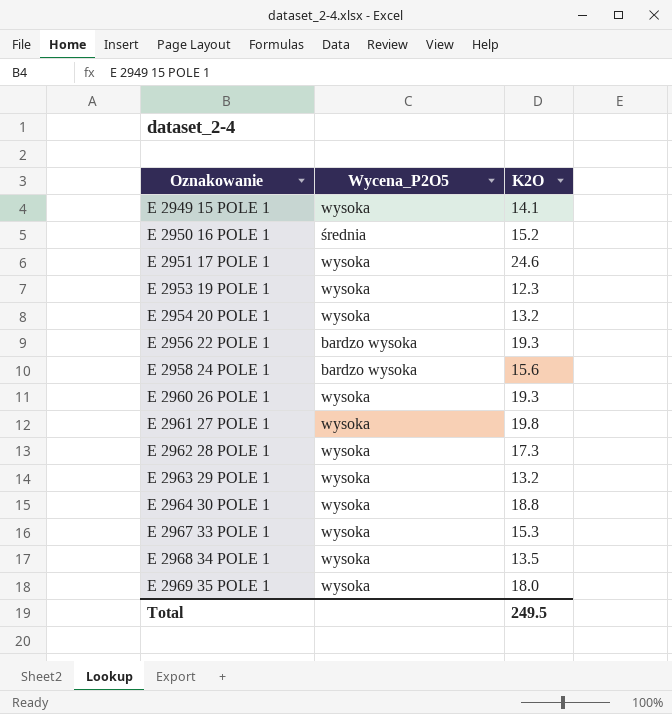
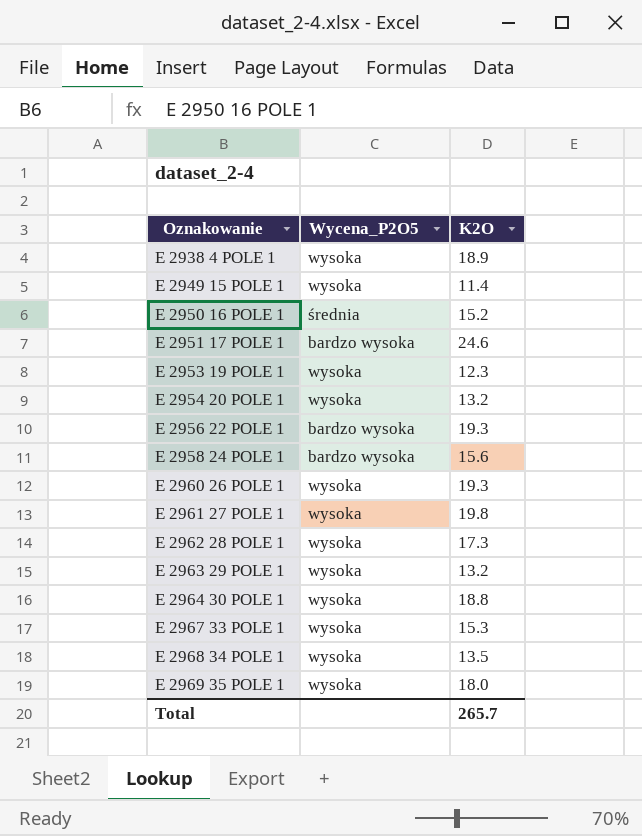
row E 2938 4 POLE 1: none -> wysoka | 18.9
E 2949 15 POLE 1 | K2O: 14.1 -> 11.4
E 2951 17 POLE 1 | Wycena_P2O5: wysoka -> bardzo wysoka
Total | K2O: 249.5 -> 265.7

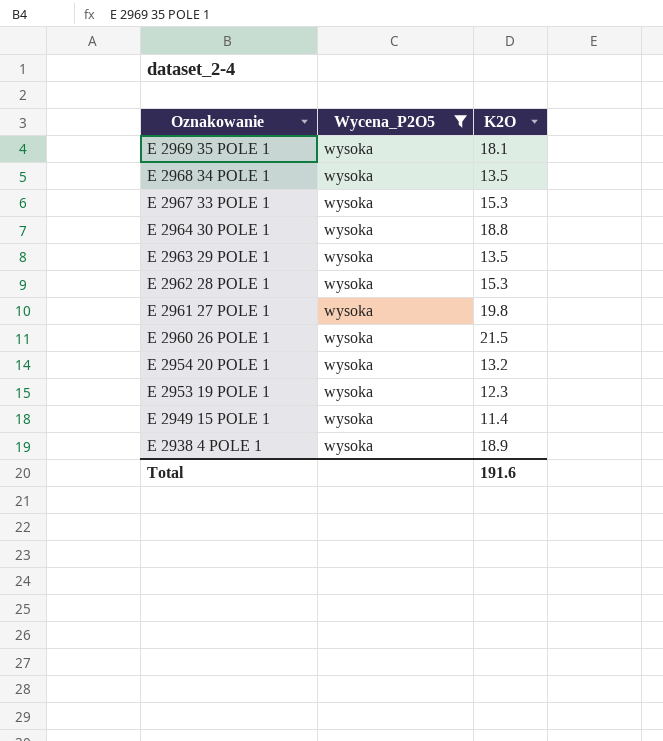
filter: none -> Wycena_P2O5 = wysoka
row order: Oznakowanie ascending -> Oznakowanie descending
E 2969 35 POLE 1 | K2O: 18.0 -> 18.1
E 2963 29 POLE 1 | K2O: 13.2 -> 13.5
E 2962 28 POLE 1 | K2O: 17.3 -> 15.3
E 2960 26 POLE 1 | K2O: 19.3 -> 21.5
Total | K2O: 265.7 -> 191.6

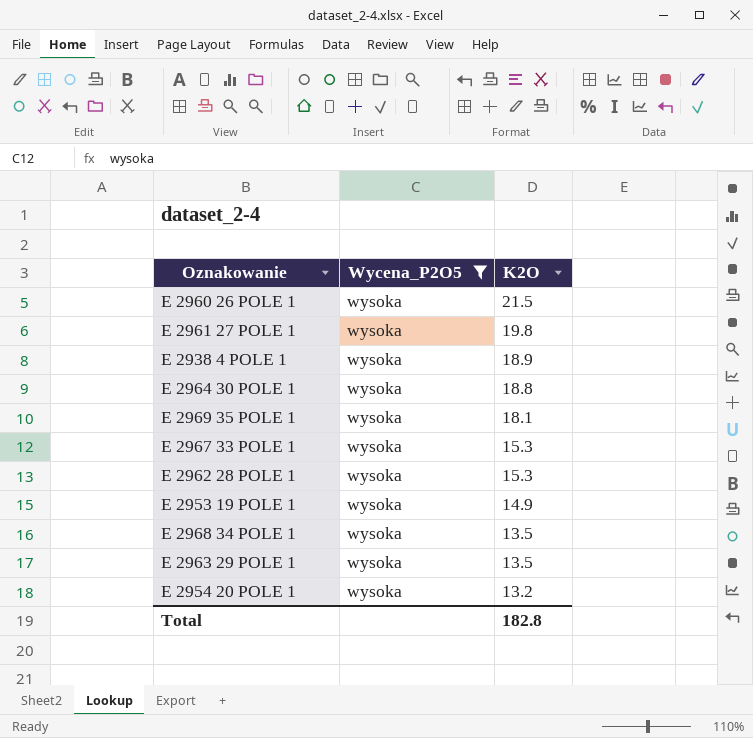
row order: Oznakowanie descending -> K2O descending
row E 2949 15 POLE 1: wysoka | 11.4 -> none
E 2953 19 POLE 1 | K2O: 12.3 -> 14.9
Total | K2O: 191.6 -> 182.8

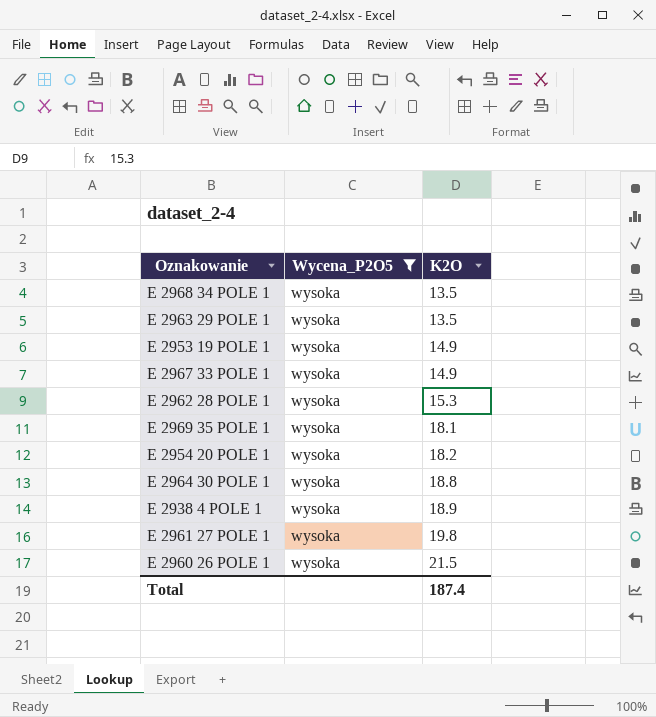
row order: K2O descending -> K2O ascending
E 2967 33 POLE 1 | K2O: 15.3 -> 14.9
E 2954 20 POLE 1 | K2O: 13.2 -> 18.2
Total | K2O: 182.8 -> 187.4

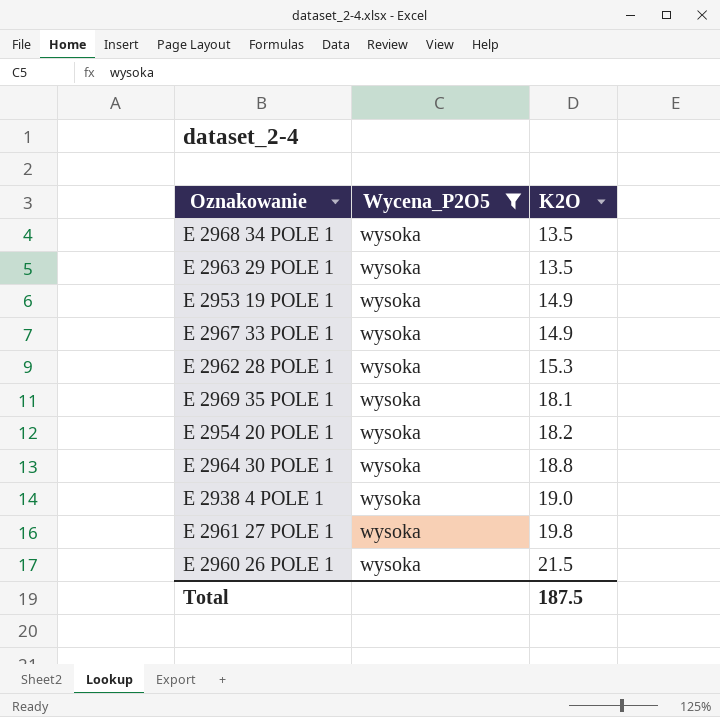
E 2938 4 POLE 1 | K2O: 18.9 -> 19.0
Total | K2O: 187.4 -> 187.5

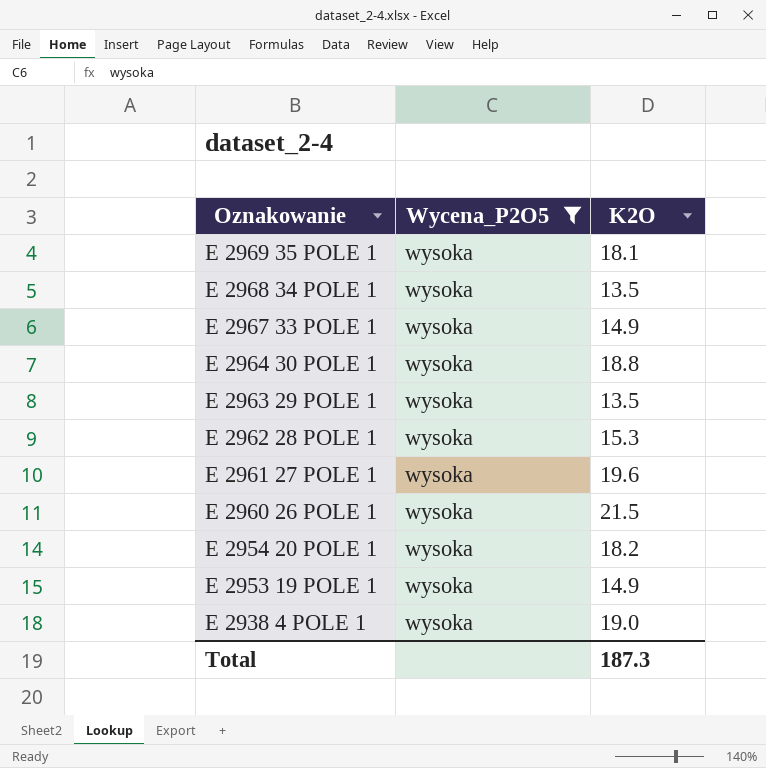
row order: K2O ascending -> Oznakowanie descending
E 2961 27 POLE 1 | K2O: 19.8 -> 19.6
Total | K2O: 187.5 -> 187.3

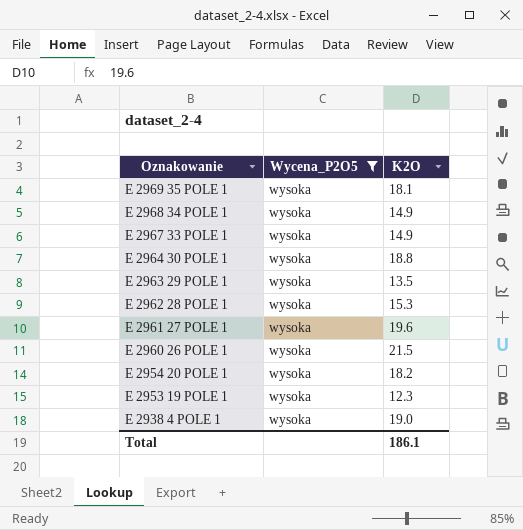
E 2968 34 POLE 1 | K2O: 13.5 -> 14.9
E 2953 19 POLE 1 | K2O: 14.9 -> 12.3
Total | K2O: 187.3 -> 186.1

